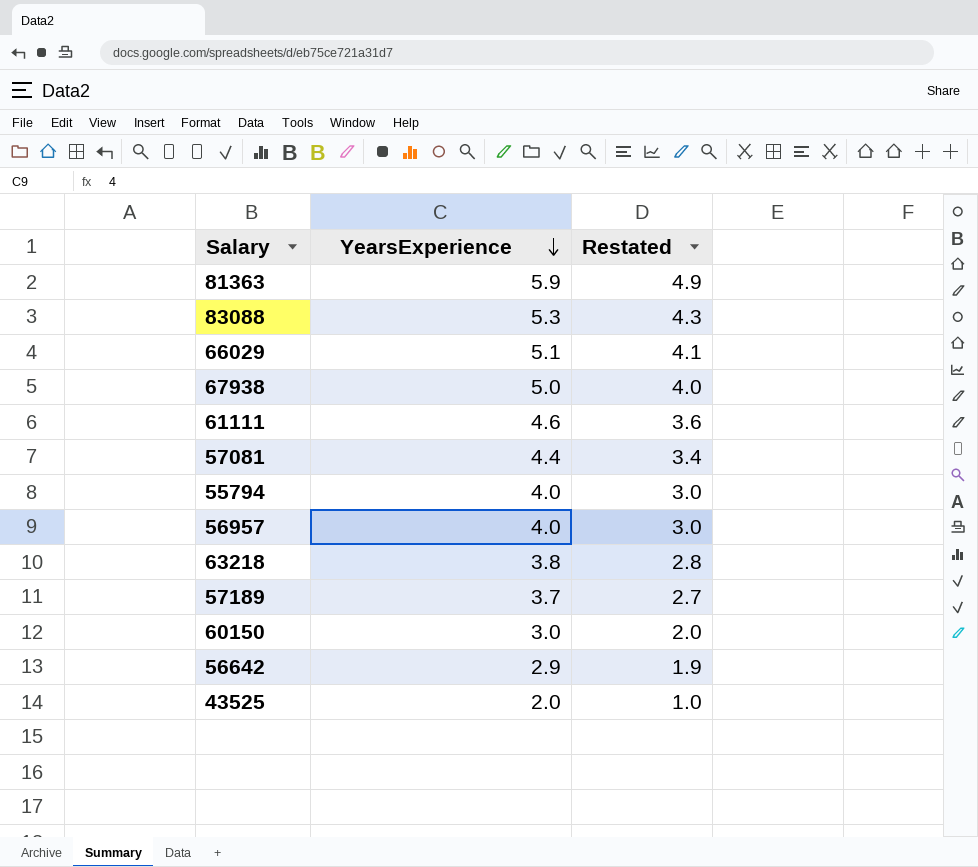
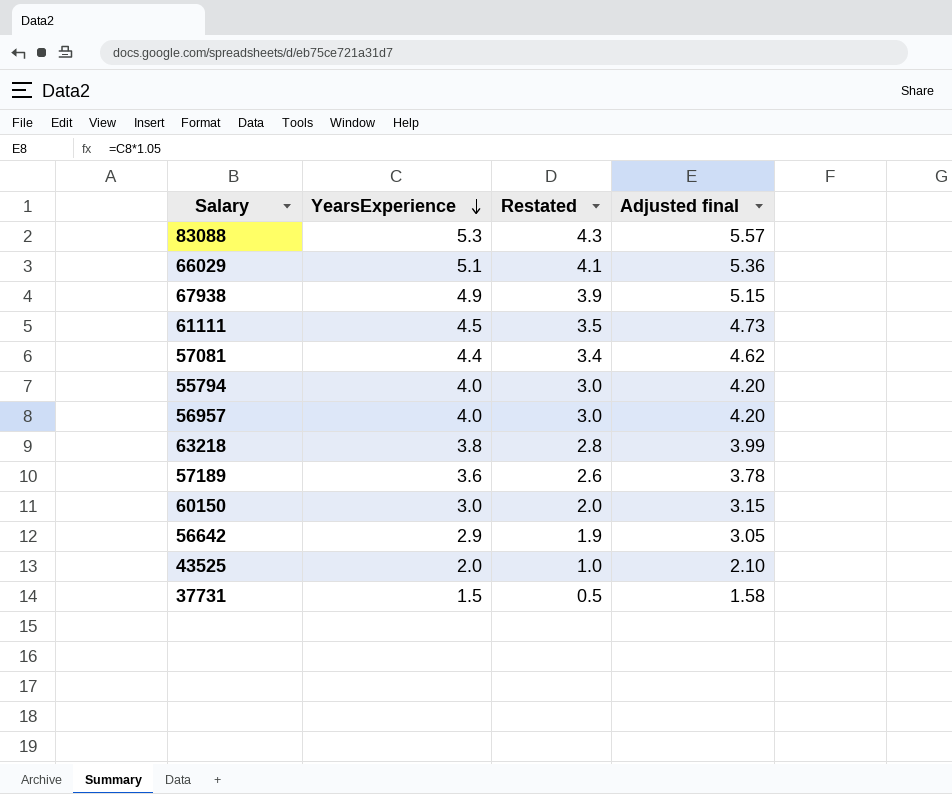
column Adjusted final | formula: none -> [YearsExperience] * 1.05
row 81363: 5.9 | 4.9 -> none
67938 | YearsExperience: 5.0 -> 4.9
67938 | Restated: 4.0 -> 3.9
61111 | YearsExperience: 4.6 -> 4.5
61111 | Restated: 3.6 -> 3.5
57189 | YearsExperience: 3.7 -> 3.6
57189 | Restated: 2.7 -> 2.6
row 37731: none -> 1.5 | 0.5 | 1.58

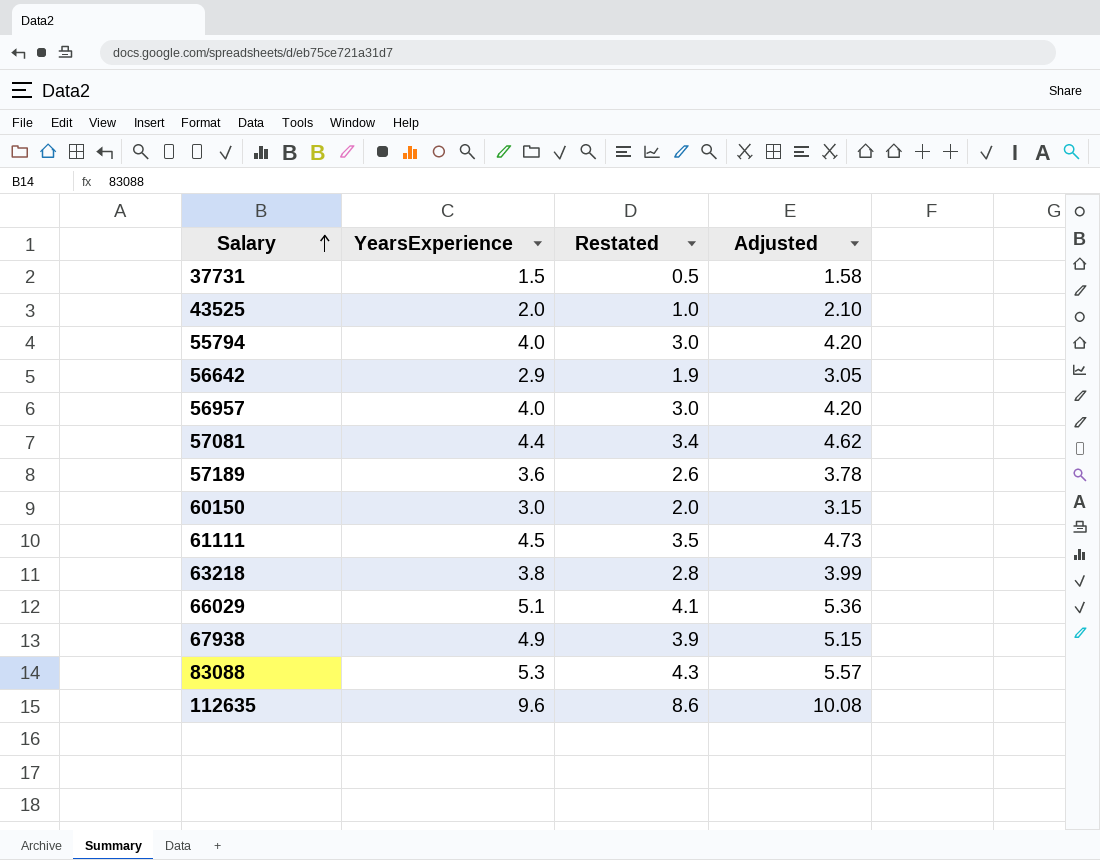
row order: YearsExperience descending -> Salary ascending
column name: Adjusted final -> Adjusted
row 112635: none -> 9.6 | 8.6 | 10.08

